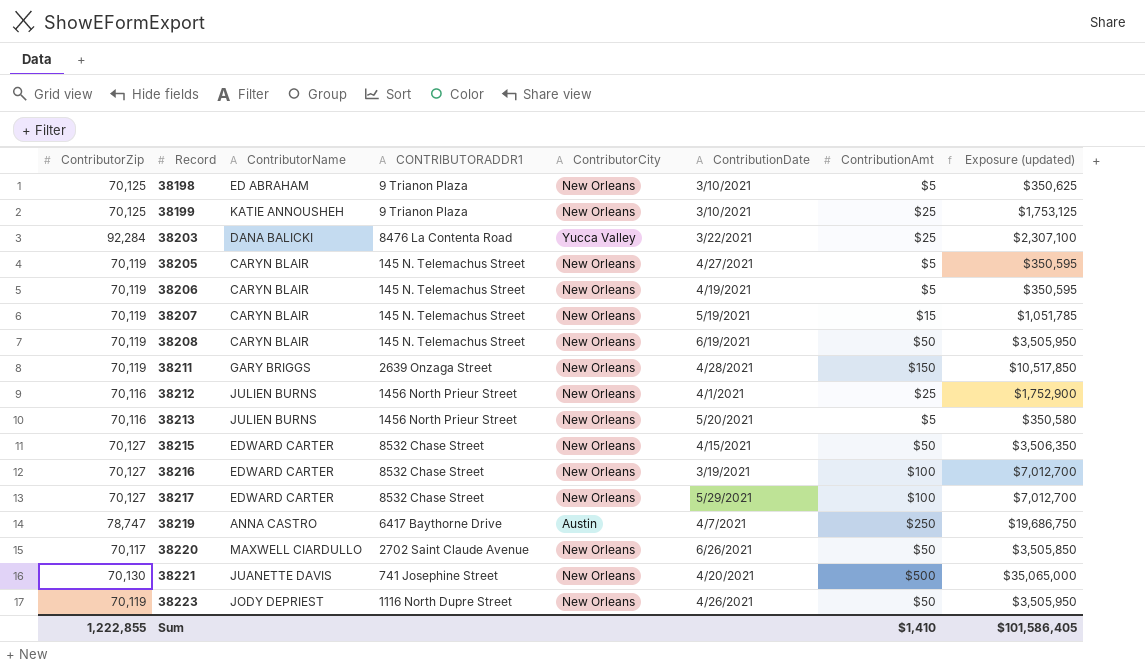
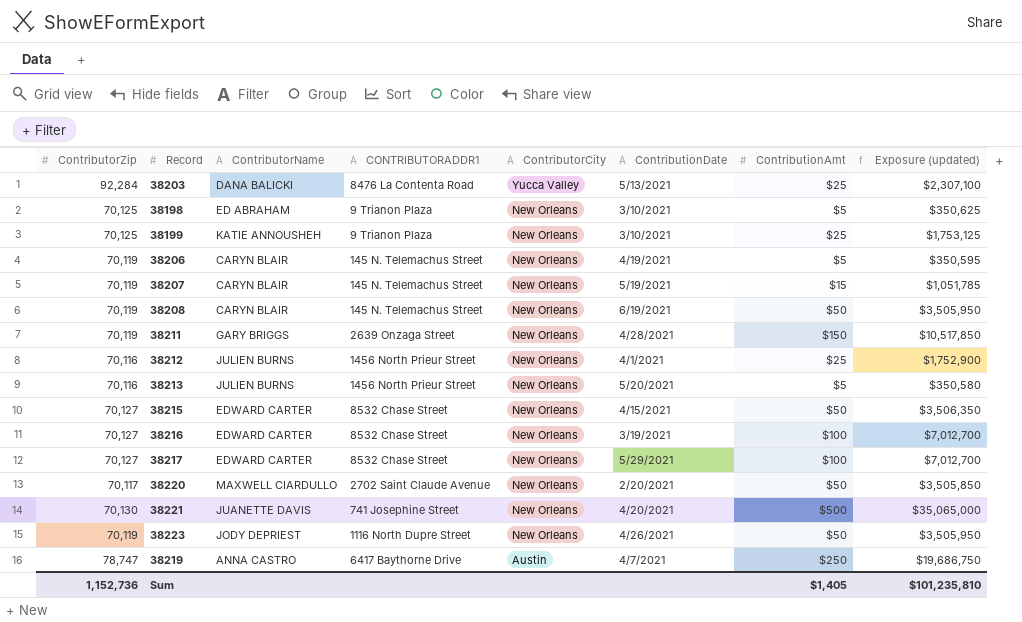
row order: Record ascending -> ContributorCity descending
row 38205: 70,119 | CARYN BLAIR | 145 N. Telemachus Street | New Orleans | 4/27/2021 | $5 | $350,595 -> none
38203 | ContributionDate: 3/22/2021 -> 5/13/2021
38220 | ContributionDate: 6/26/2021 -> 2/20/2021
Sum | ContributorZip: 1,222,855 -> 1,152,736
Sum | ContributionAmt: $1,410 -> $1,405
Sum | Exposure (updated): $101,586,405 -> $101,235,810

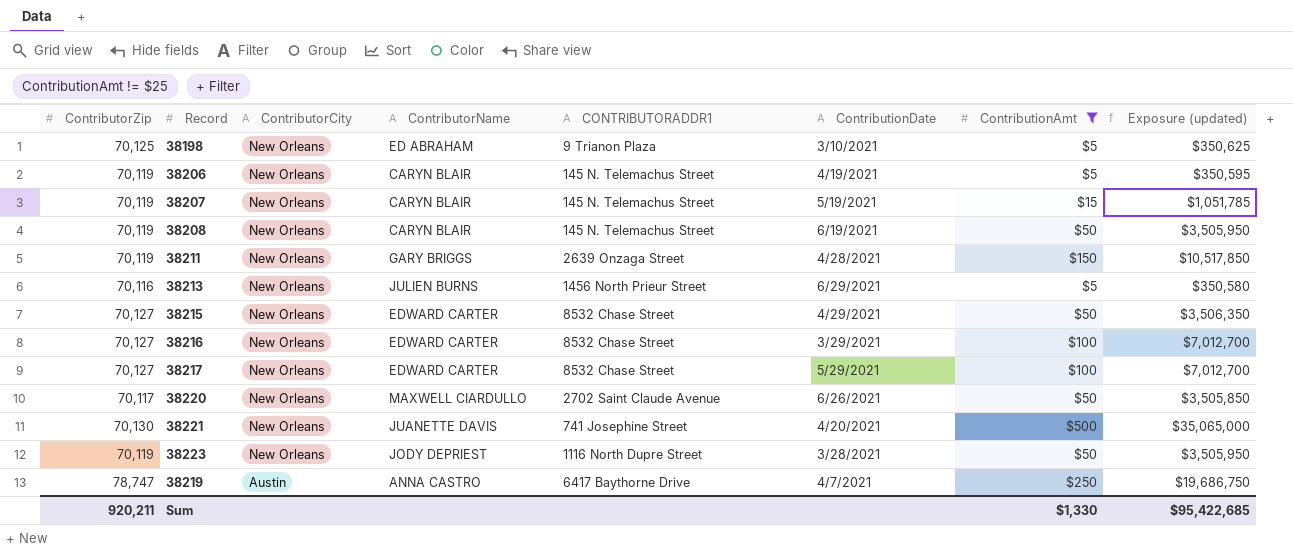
filter: none -> ContributionAmt != $25
column ContributorCity | position: 5 -> 3
38213 | ContributionDate: 5/20/2021 -> 6/29/2021
38215 | ContributionDate: 4/15/2021 -> 4/29/2021
38216 | ContributionDate: 3/19/2021 -> 3/29/2021
38220 | ContributionDate: 2/20/2021 -> 6/26/2021
38223 | ContributionDate: 4/26/2021 -> 3/28/2021
Sum | ContributorZip: 1,152,736 -> 920,211
Sum | ContributionAmt: $1,405 -> $1,330
Sum | Exposure (updated): $101,235,810 -> $95,422,685

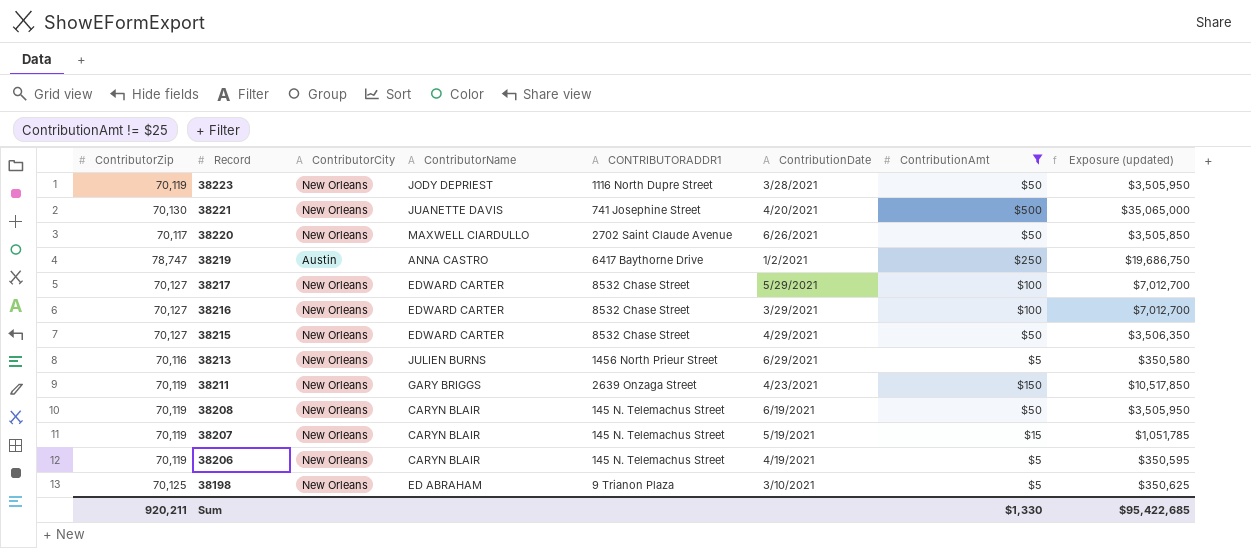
row order: ContributorCity descending -> Record descending
38219 | ContributionDate: 4/7/2021 -> 1/2/2021
38211 | ContributionDate: 4/28/2021 -> 4/23/2021

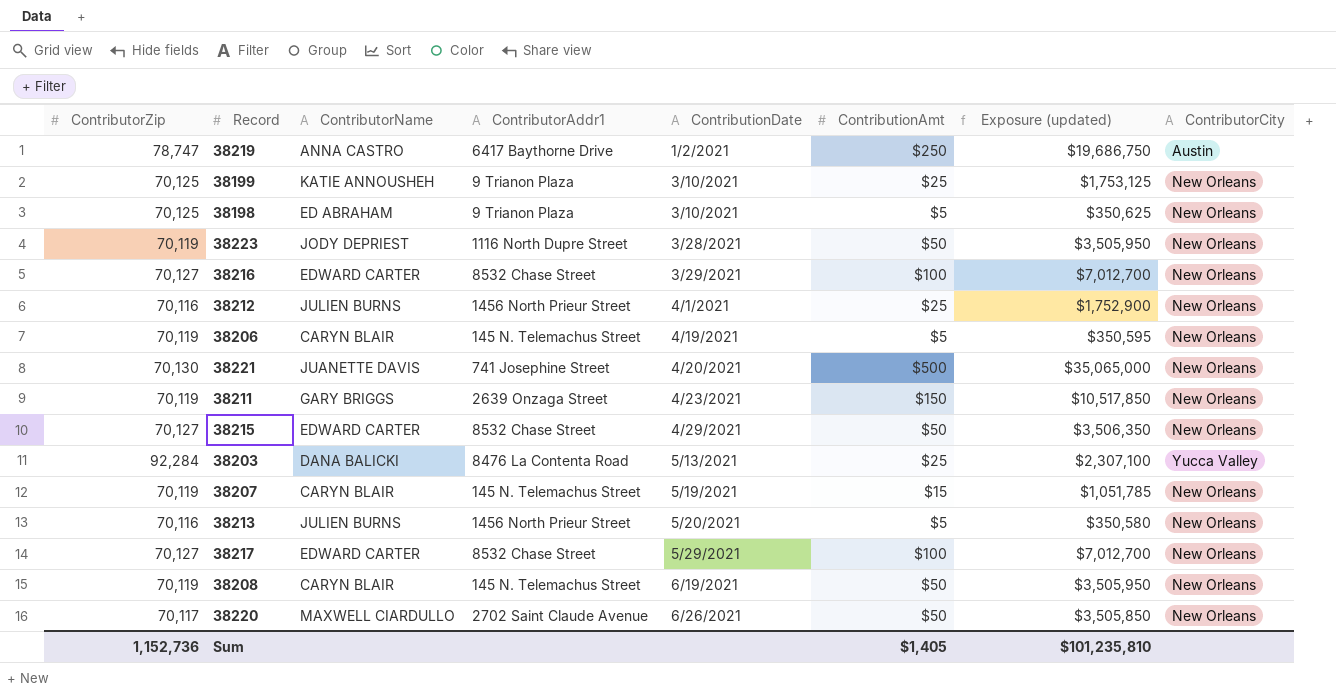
filter: ContributionAmt != $25 -> none
row order: Record descending -> ContributionDate ascending
column name: CONTRIBUTORADDR1 -> ContributorAddr1
column ContributorCity | position: 3 -> 8
38213 | ContributionDate: 6/29/2021 -> 5/20/2021
Sum | ContributorZip: 920,211 -> 1,152,736
Sum | ContributionAmt: $1,330 -> $1,405
Sum | Exposure (updated): $95,422,685 -> $101,235,810

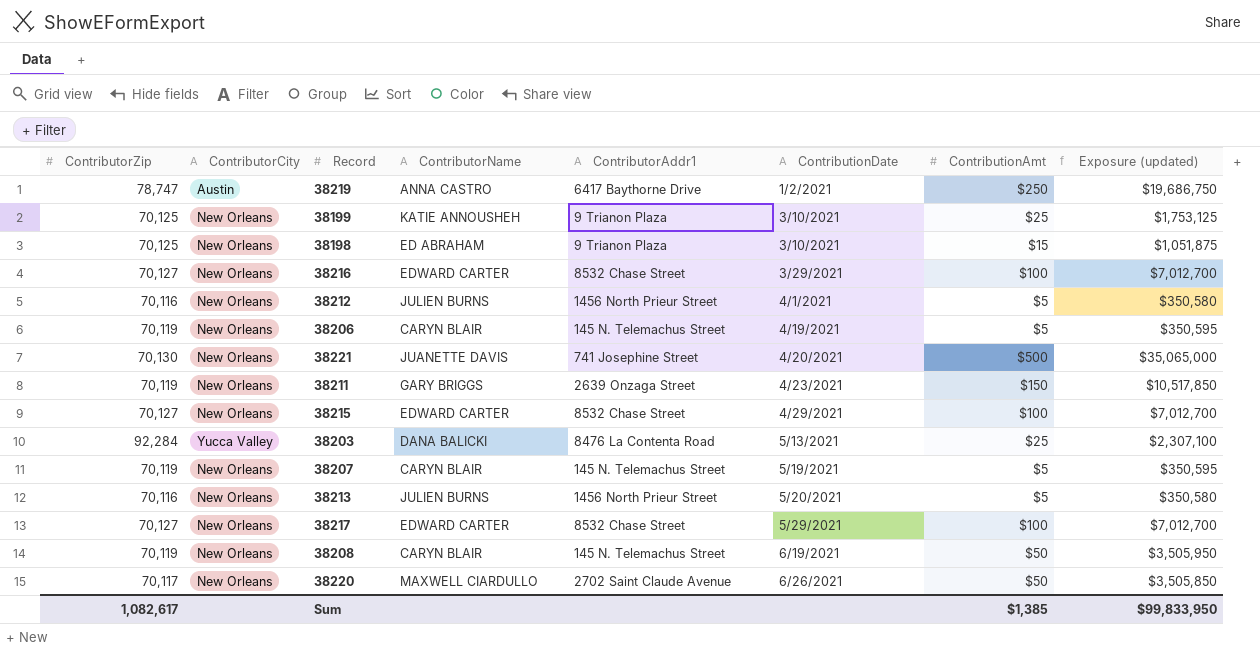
column ContributorCity | position: 8 -> 2
row 38223: 70,119 | JODY DEPRIEST | 1116 North Dupre Street | 3/28/2021 | $50 | $3,505,950 | New Orleans -> none
38198 | ContributionAmt: $5 -> $15
38198 | Exposure (updated): $350,625 -> $1,051,875
38212 | ContributionAmt: $25 -> $5
38212 | Exposure (updated): $1,752,900 -> $350,580
38215 | ContributionAmt: $50 -> $100
38215 | Exposure (updated): $3,506,350 -> $7,012,700
38207 | ContributionAmt: $15 -> $5
38207 | Exposure (updated): $1,051,785 -> $350,595
Sum | ContributorZip: 1,152,736 -> 1,082,617
Sum | ContributionAmt: $1,405 -> $1,385
Sum | Exposure (updated): $101,235,810 -> $99,833,950

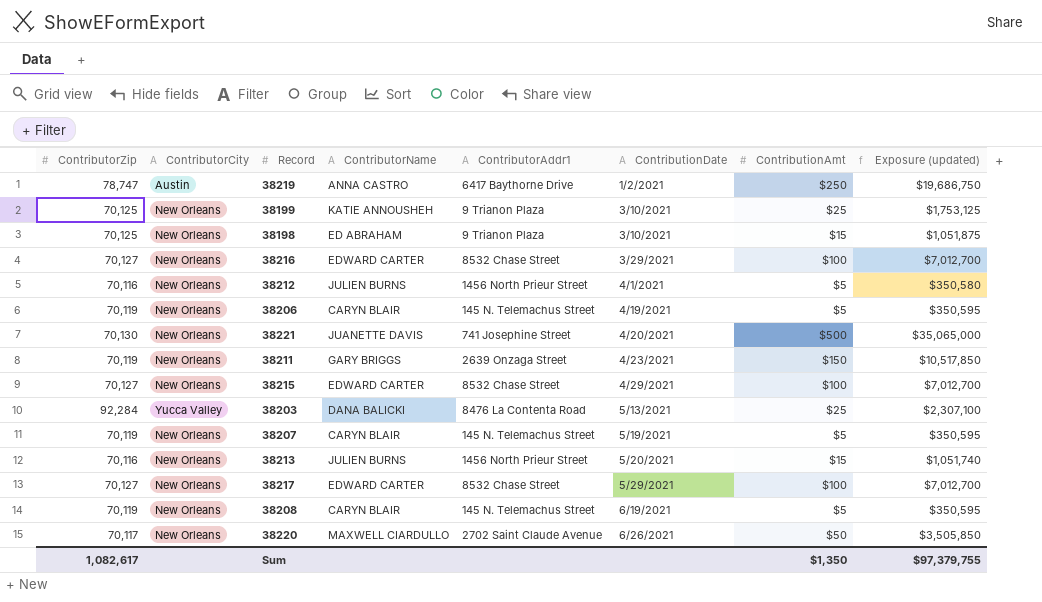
38213 | ContributionAmt: $5 -> $15
38213 | Exposure (updated): $350,580 -> $1,051,740
38208 | ContributionAmt: $50 -> $5
38208 | Exposure (updated): $3,505,950 -> $350,595
Sum | ContributionAmt: $1,385 -> $1,350
Sum | Exposure (updated): $99,833,950 -> $97,379,755

